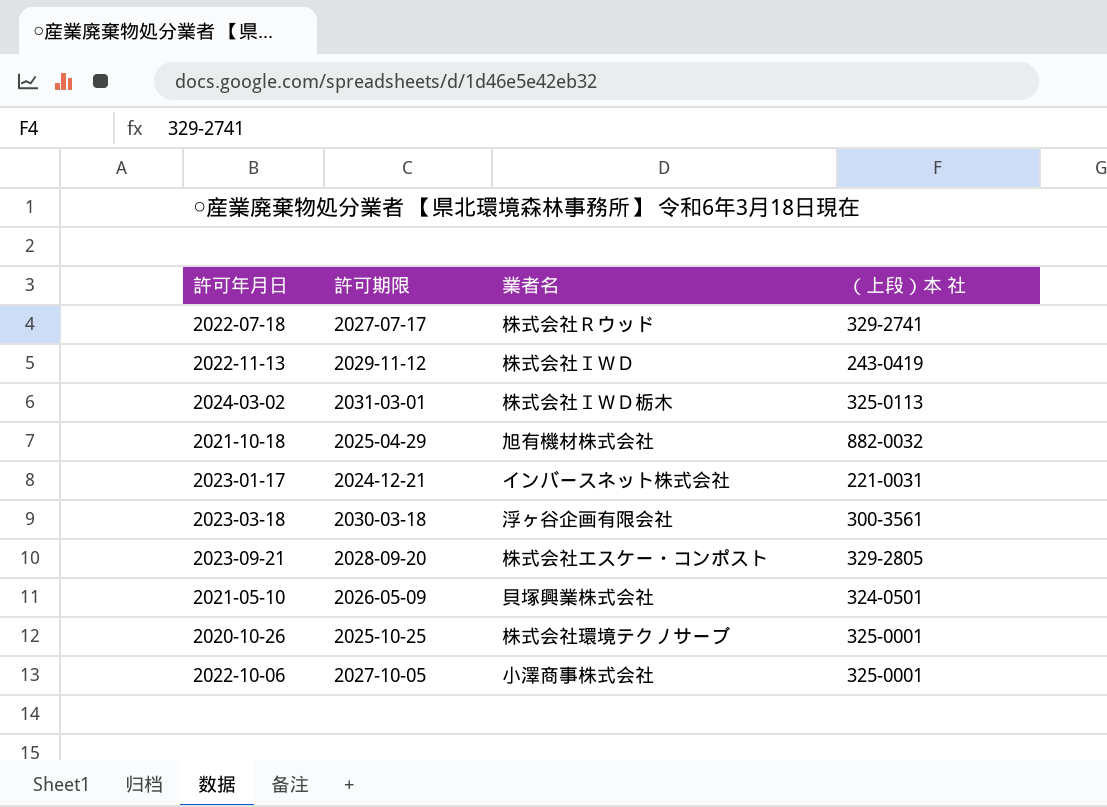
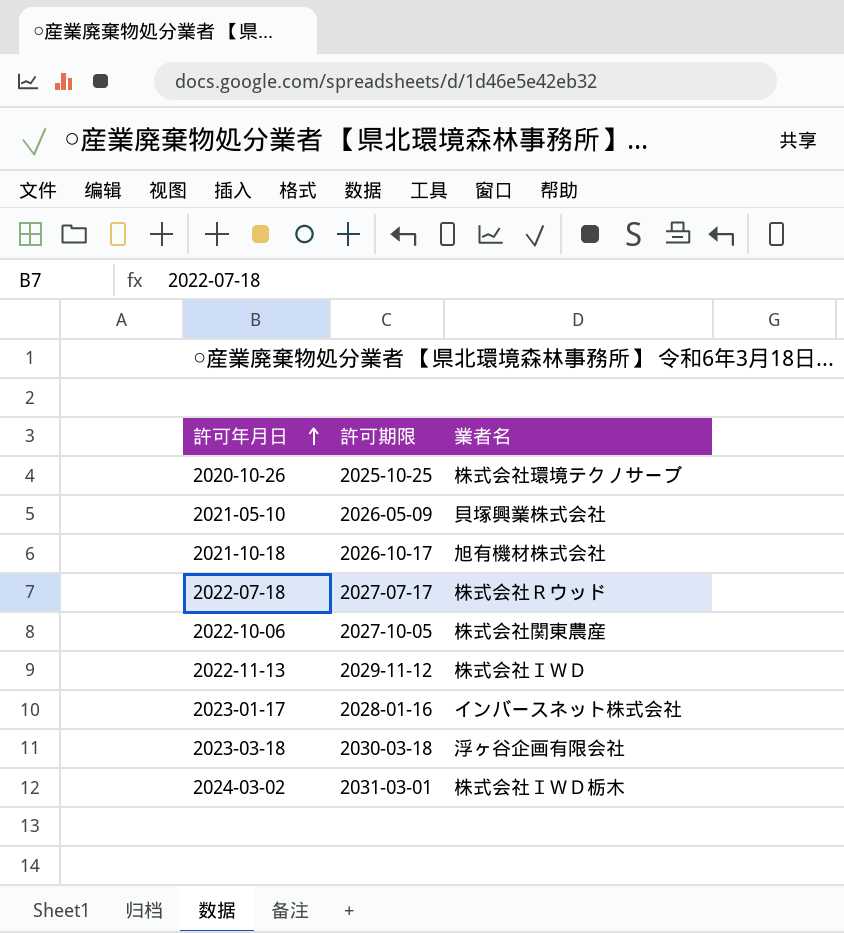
row order: none -> 許可年月日 ascending
column （上段）本 社 | position: 4 -> none
row 2023-09-21: 2028-09-20 | 株式会社エスケー・コンポスト | 329-2805 -> none
2021-10-18 | 許可期限: 2025-04-29 -> 2026-10-17
2022-10-06 | 業者名: 小澤商事株式会社 -> 株式会社関東農産
2023-01-17 | 許可期限: 2024-12-21 -> 2028-01-16

